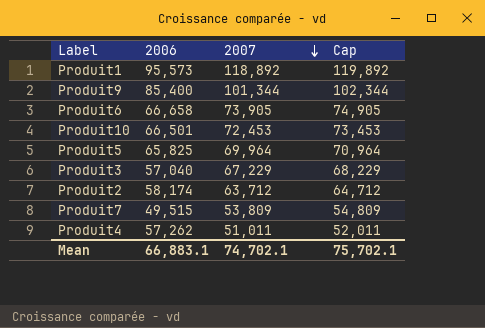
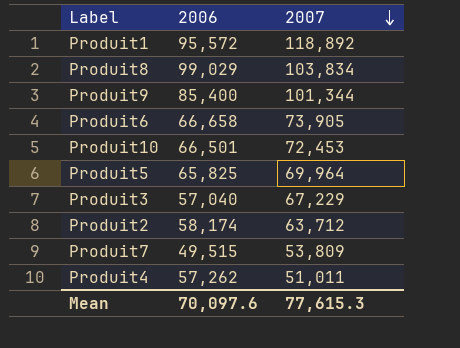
column Cap | formula: [2007] + 1000 -> none
Produit1 | 2006: 95,573 -> 95,572
row Produit8: none -> 99,029 | 103,834
Mean | 2006: 66,883.1 -> 70,097.6
Mean | 2007: 74,702.1 -> 77,615.3

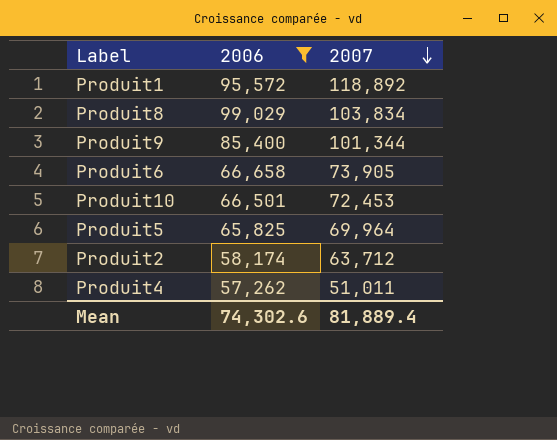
filter: none -> 2006 >= 57,262
Mean | 2006: 70,097.6 -> 74,302.6
Mean | 2007: 77,615.3 -> 81,889.4

